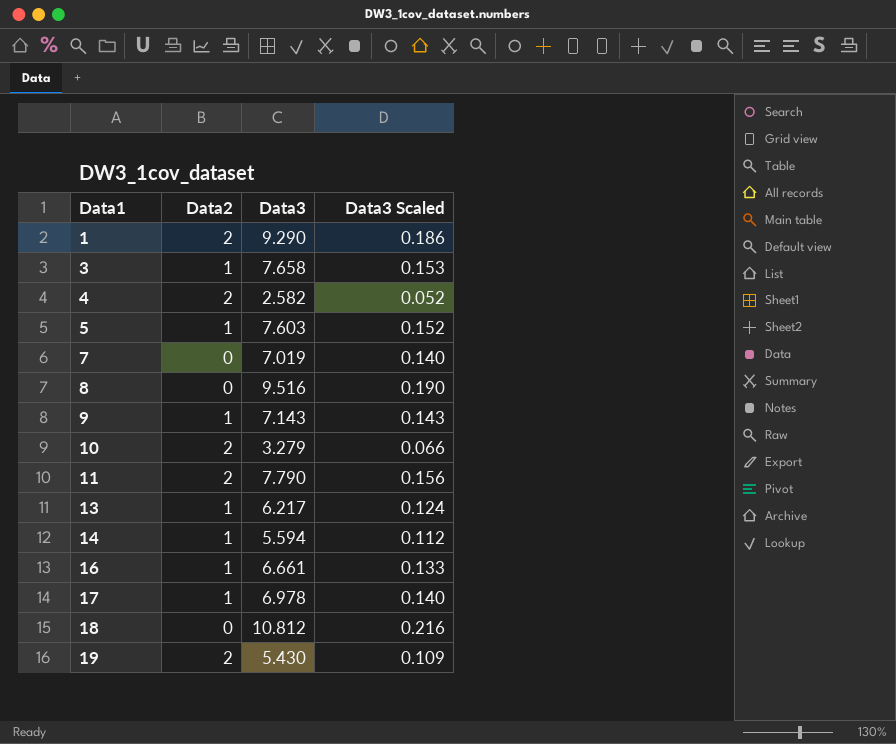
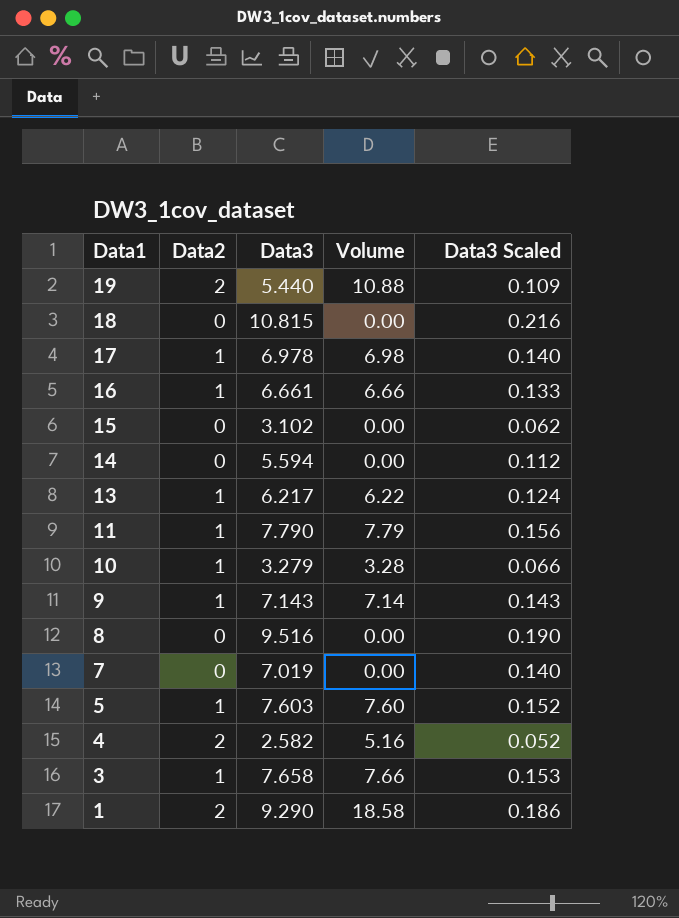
row order: Data1 ascending -> Data1 descending
column Volume | formula: none -> [Data2] * [Data3]
19 | Data3: 5.430 -> 5.440
18 | Data3: 10.812 -> 10.815
row 15: none -> 0 | 3.102 | 0.00 | 0.062
14 | Data2: 1 -> 0
11 | Data2: 2 -> 1
10 | Data2: 2 -> 1

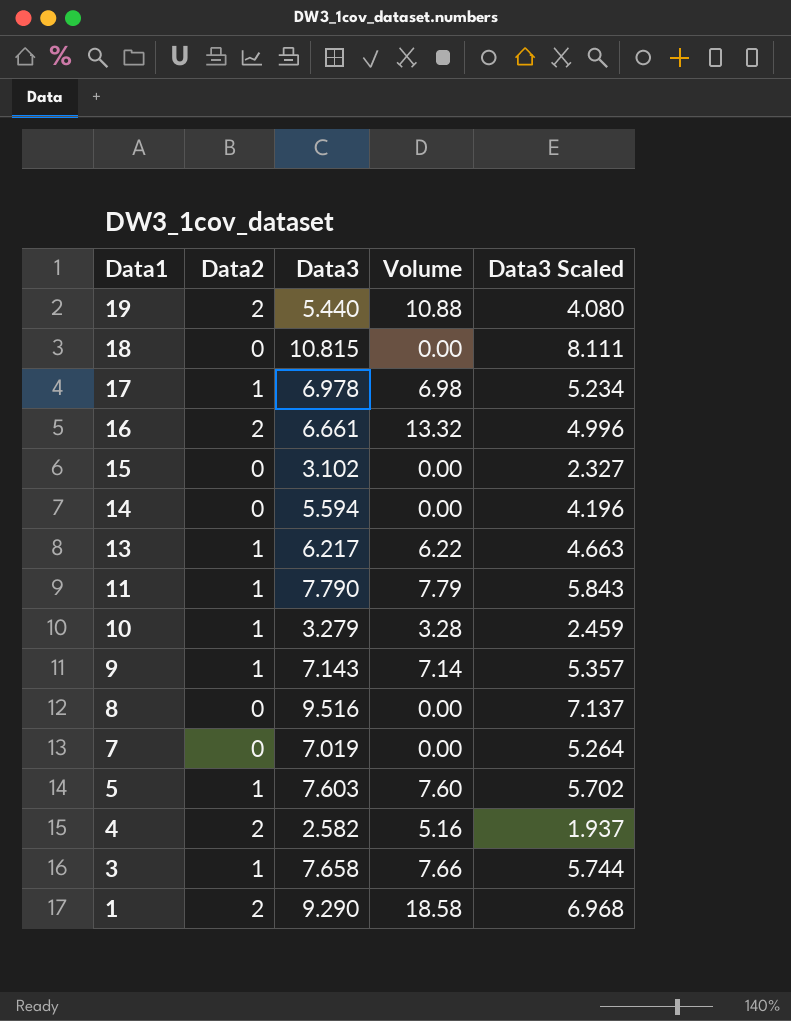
column Data3 Scaled | formula: [Data3] * 0.02 -> [Data3] * 0.75
16 | Data2: 1 -> 2
16 | Volume: 6.66 -> 13.32

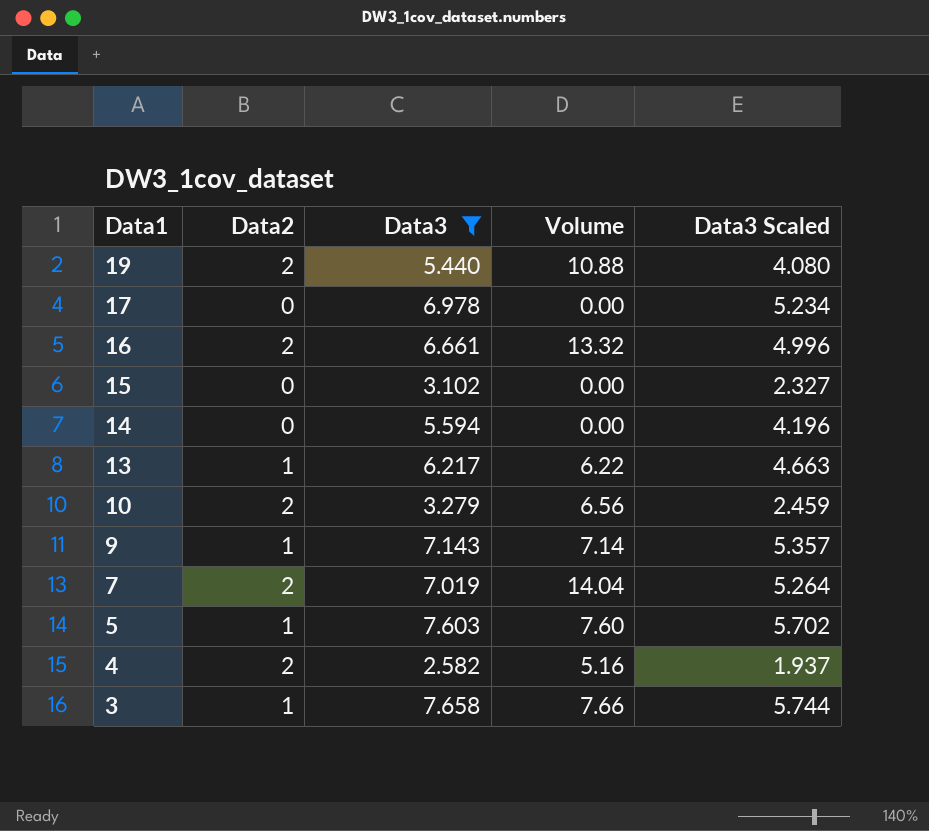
filter: none -> Data3 <= 7.658
17 | Data2: 1 -> 0
17 | Volume: 6.98 -> 0.00
10 | Data2: 1 -> 2
10 | Volume: 3.28 -> 6.56
7 | Data2: 0 -> 2
7 | Volume: 0.00 -> 14.04

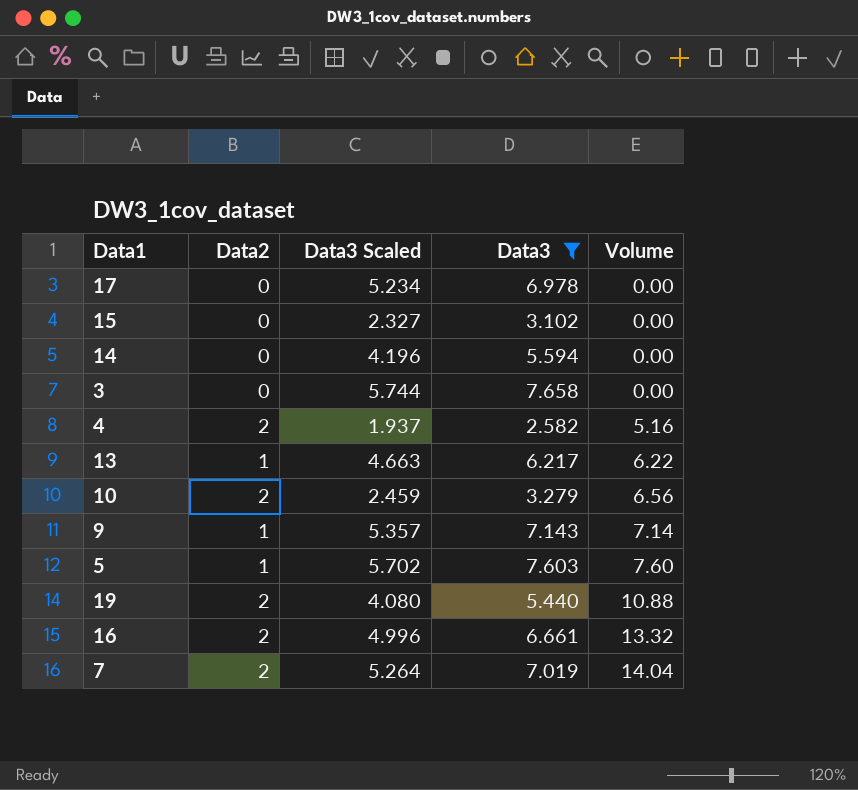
row order: Data1 descending -> Volume ascending
column Data3 Scaled | position: 5 -> 3
3 | Data2: 1 -> 0
3 | Volume: 7.66 -> 0.00

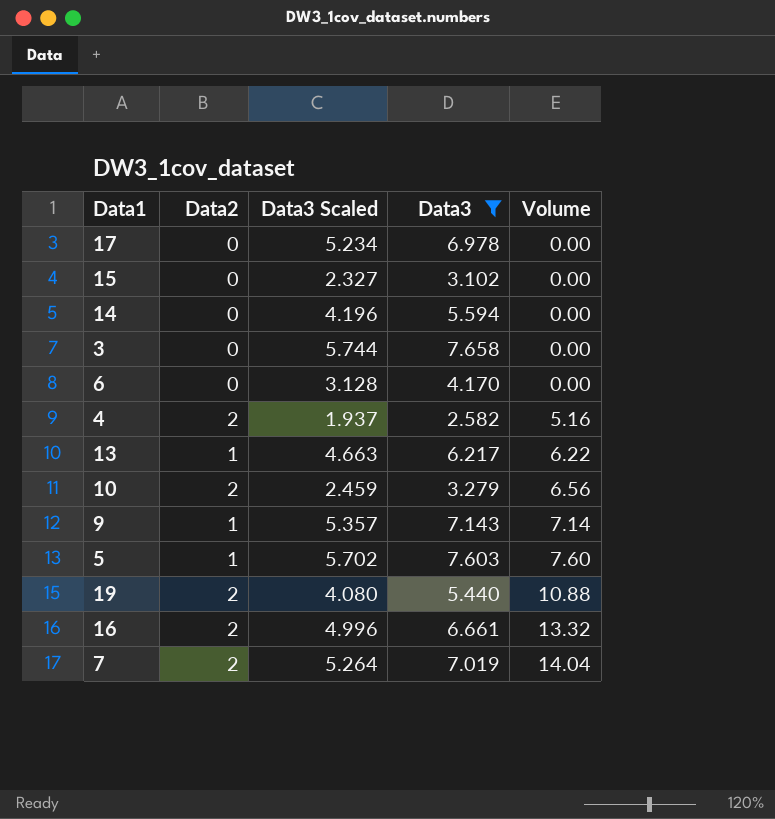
row 6: none -> 0 | 3.128 | 4.170 | 0.00

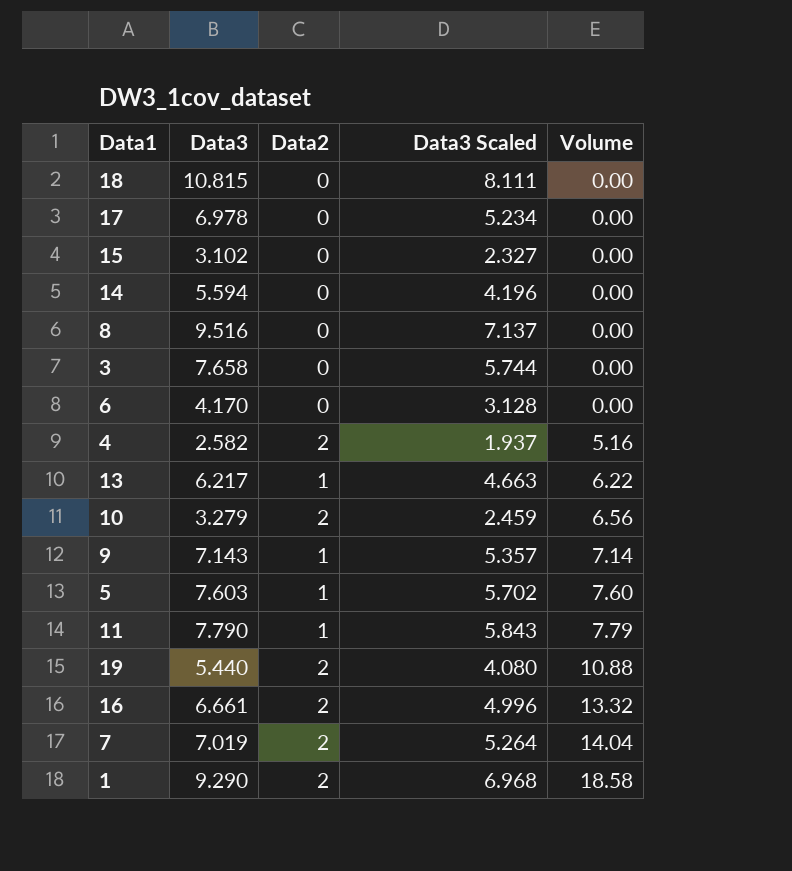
filter: Data3 <= 7.658 -> none
column Data3 | position: 4 -> 2

